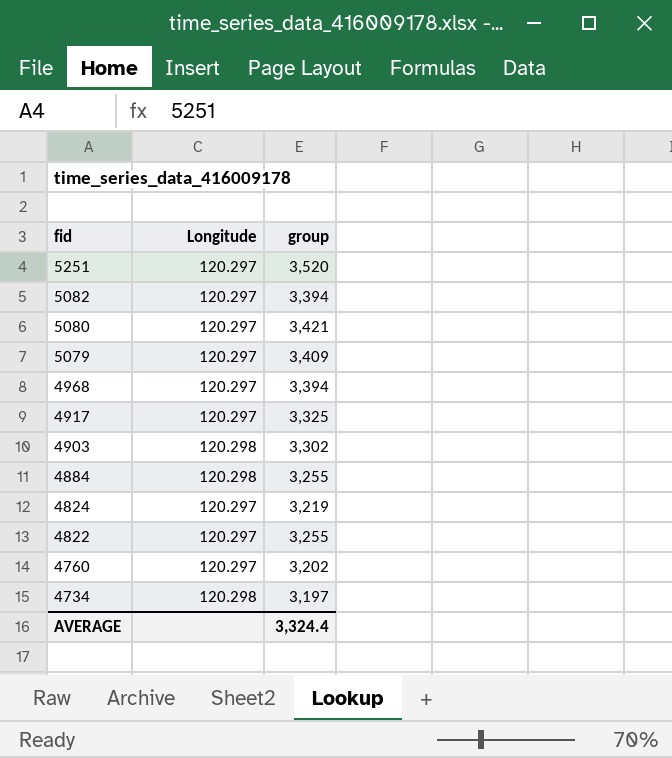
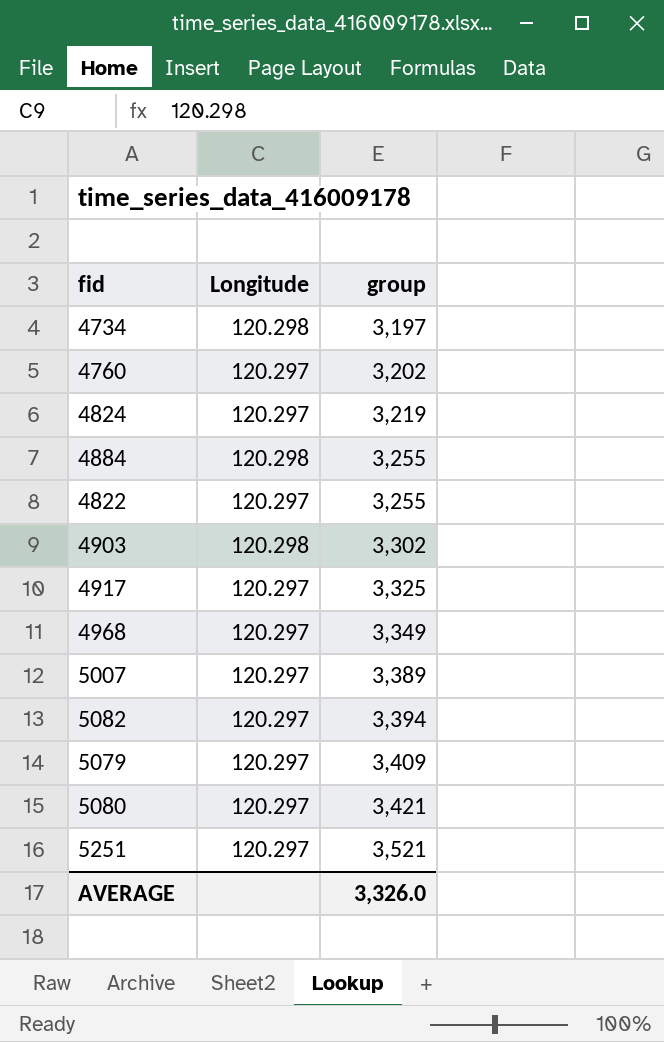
row order: fid descending -> group ascending
4968 | group: 3,394 -> 3,349
row 5007: none -> 120.297 | 3,389
5251 | group: 3,520 -> 3,521
AVERAGE | group: 3,324.4 -> 3,326.0

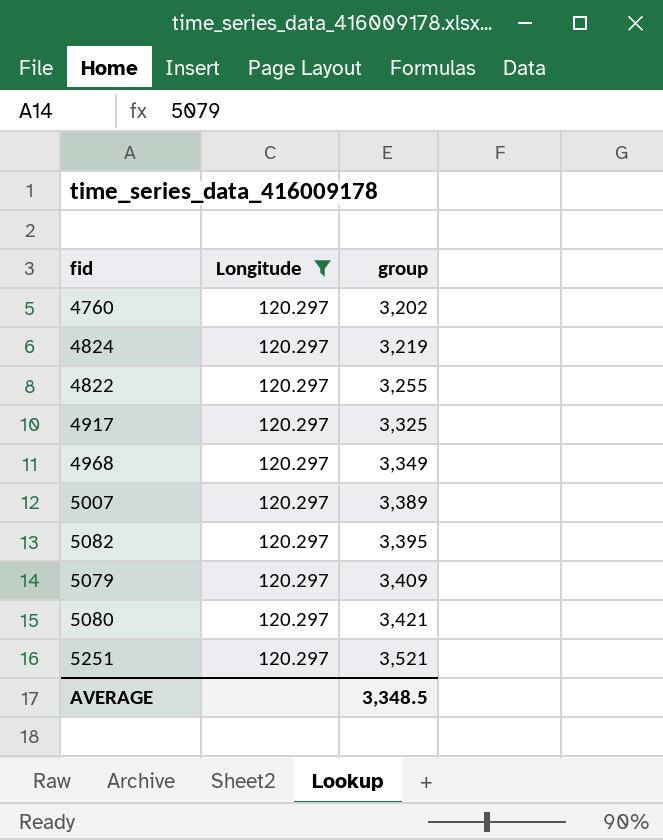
filter: none -> Longitude = 120.297
5082 | group: 3,394 -> 3,395
AVERAGE | group: 3,326.0 -> 3,348.5

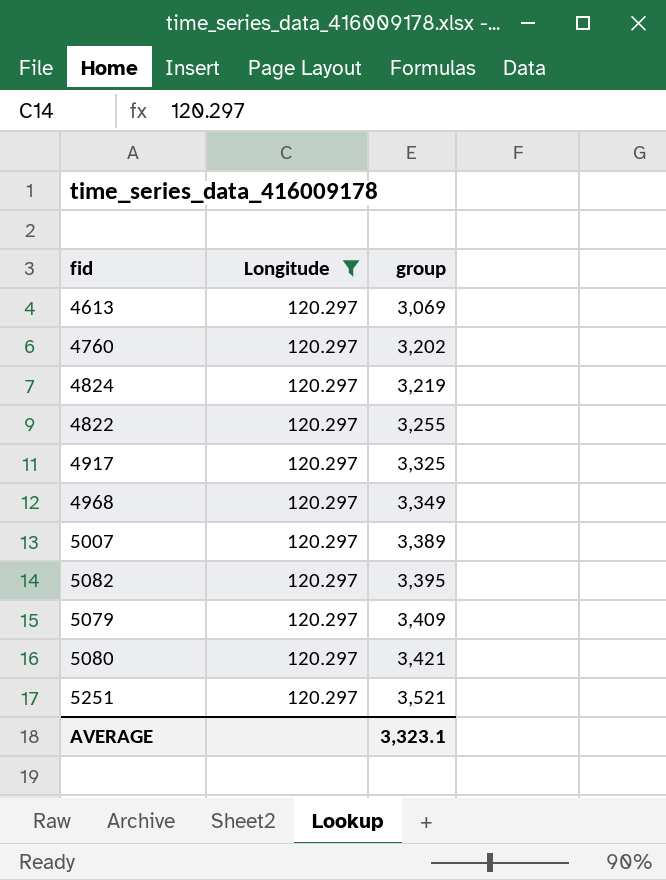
row 4613: none -> 120.297 | 3,069
AVERAGE | group: 3,348.5 -> 3,323.1

